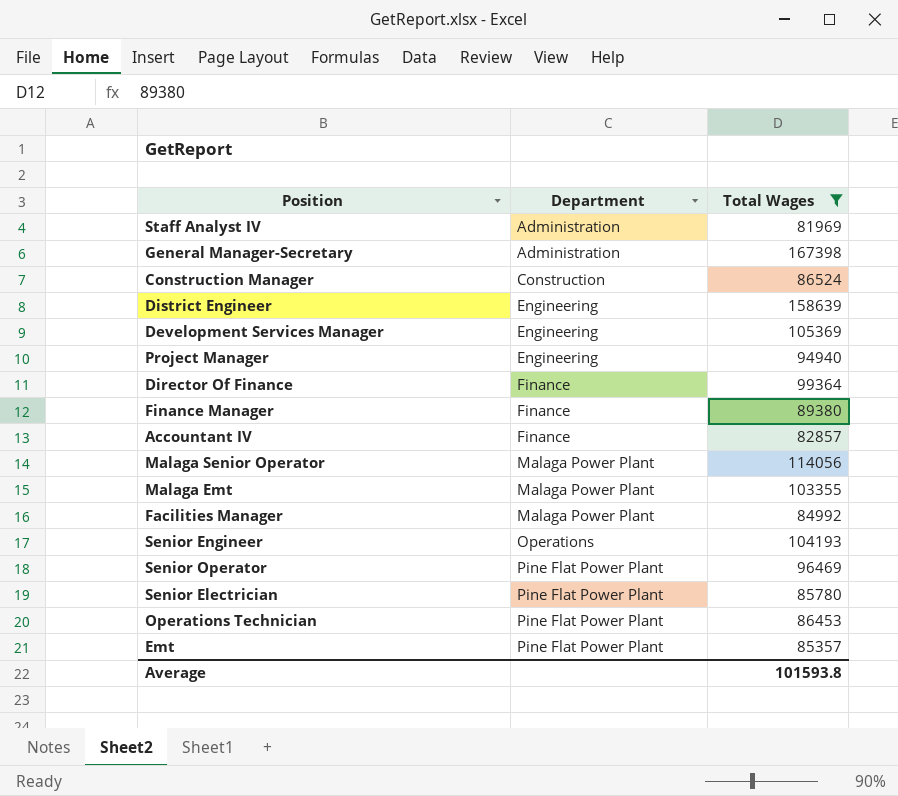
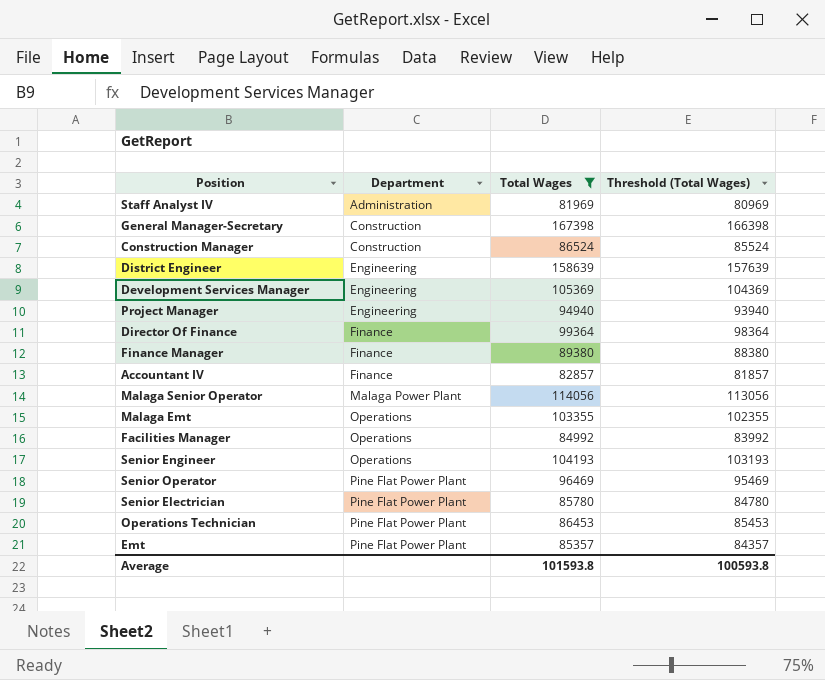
column Threshold (Total Wages) | formula: none -> [Total Wages] - 1000
General Manager-Secretary | Department: Administration -> Construction
Malaga Emt | Department: Malaga Power Plant -> Operations
Facilities Manager | Department: Malaga Power Plant -> Operations

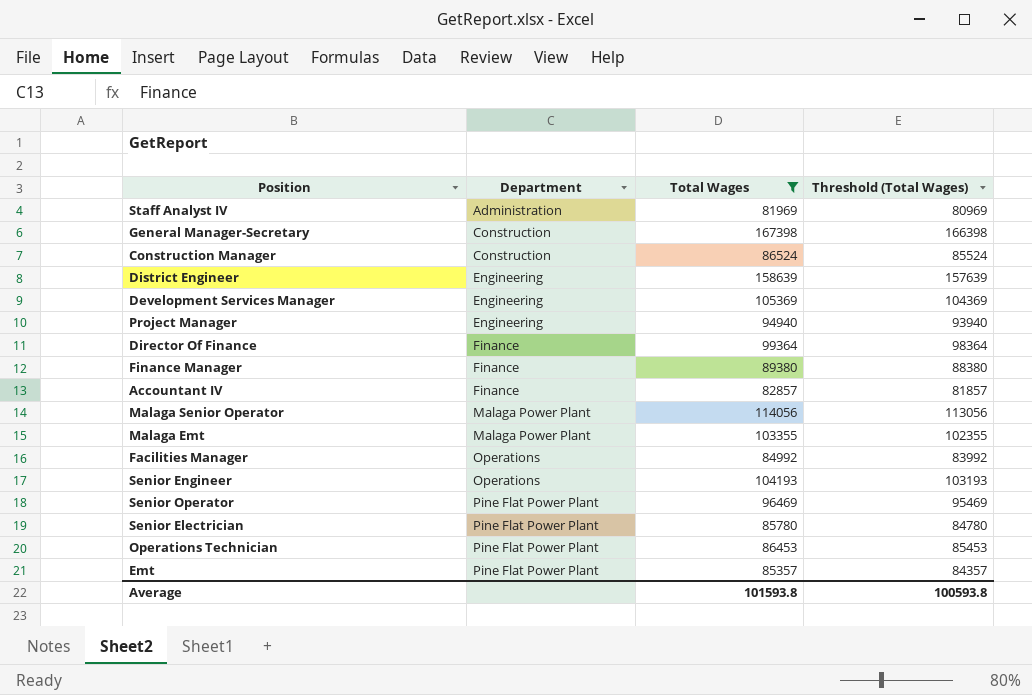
Malaga Emt | Department: Operations -> Malaga Power Plant

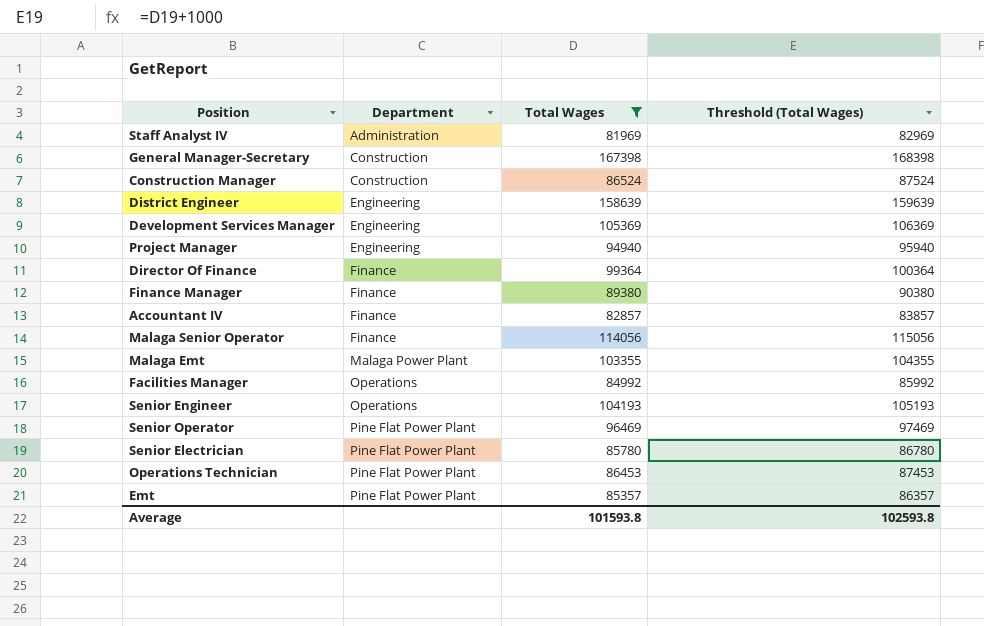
column Threshold (Total Wages) | formula: [Total Wages] - 1000 -> [Total Wages] + 1000
Malaga Senior Operator | Department: Malaga Power Plant -> Finance
Average | Threshold (Total Wages): 100593.8 -> 102593.8

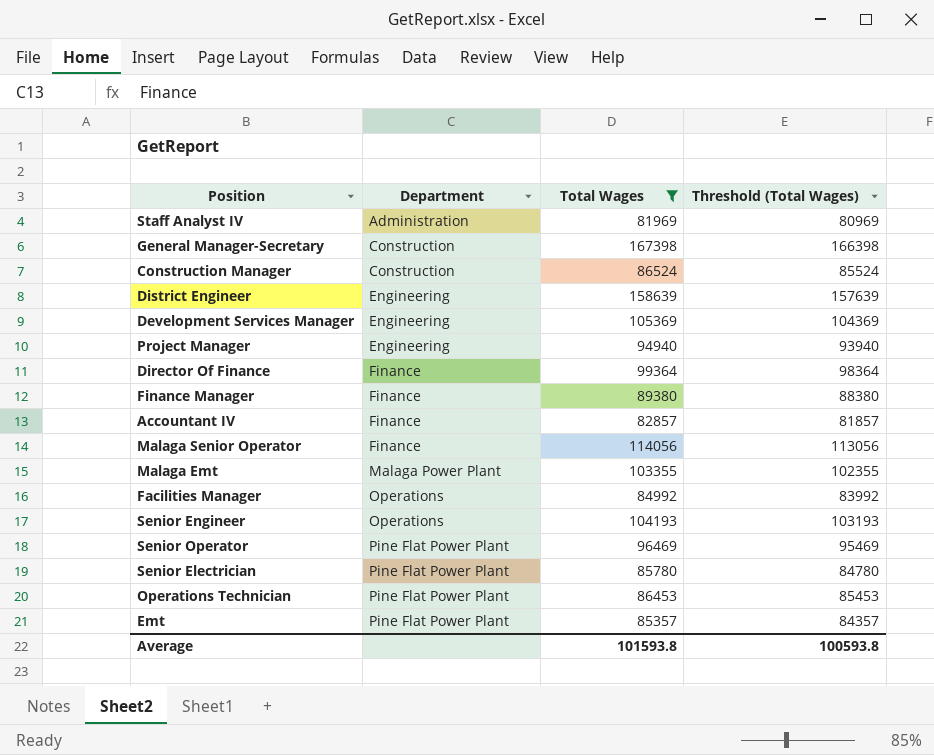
column Threshold (Total Wages) | formula: [Total Wages] + 1000 -> [Total Wages] - 1000
Average | Threshold (Total Wages): 102593.8 -> 100593.8

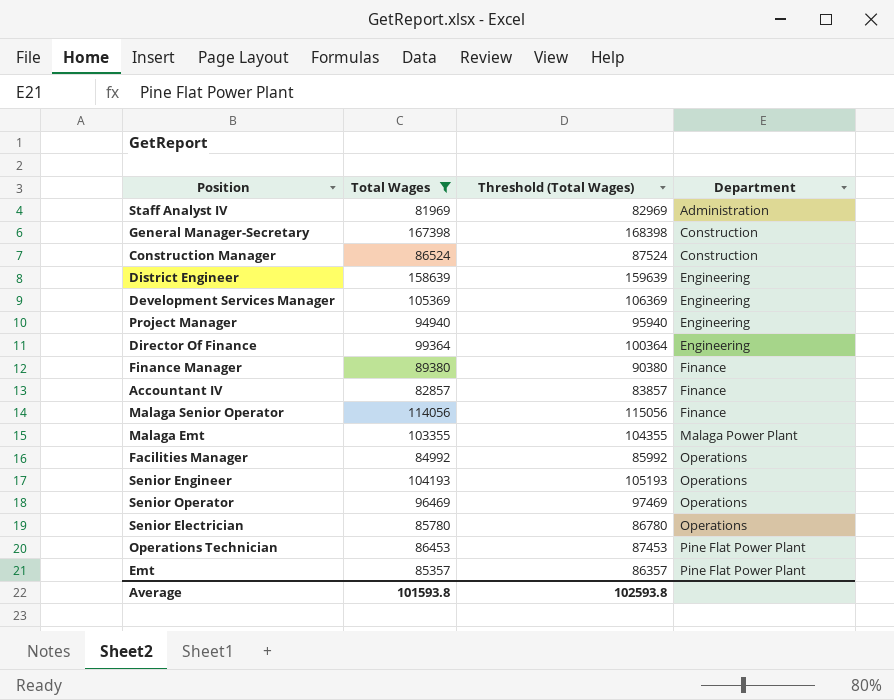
column Threshold (Total Wages) | formula: [Total Wages] - 1000 -> [Total Wages] + 1000
column Department | position: 2 -> 4
Director Of Finance | Department: Finance -> Engineering
Senior Operator | Department: Pine Flat Power Plant -> Operations
Senior Electrician | Department: Pine Flat Power Plant -> Operations
Average | Threshold (Total Wages): 100593.8 -> 102593.8

